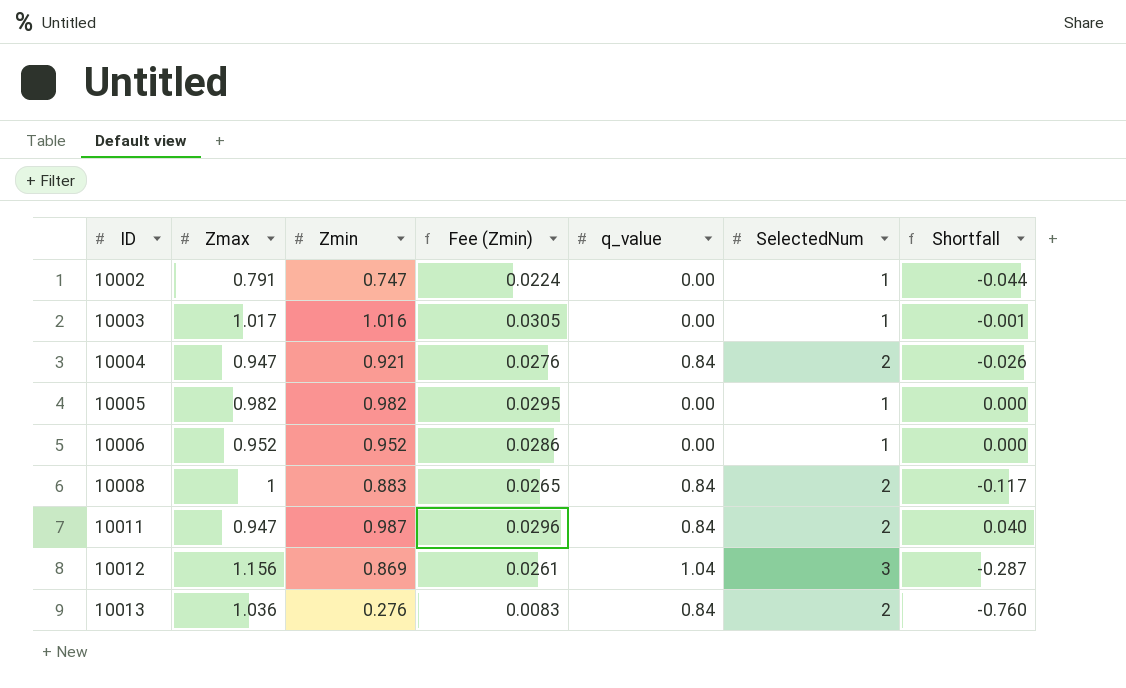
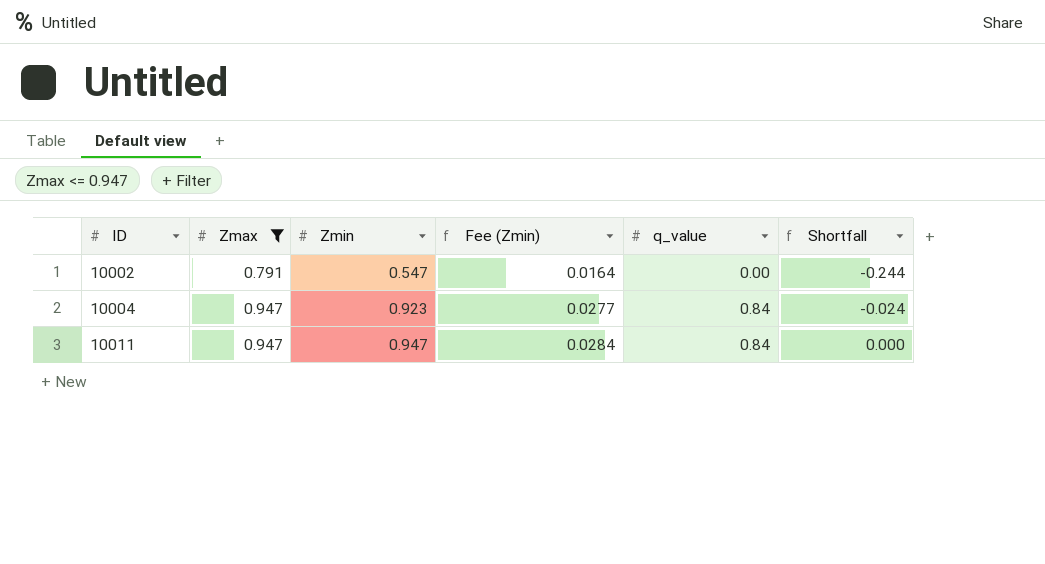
filter: none -> Zmax <= 0.947
column SelectedNum | position: 6 -> none
10002 | Zmin: 0.747 -> 0.547
10002 | Fee (Zmin): 0.0224 -> 0.0164
10002 | Shortfall: -0.044 -> -0.244
10004 | Zmin: 0.921 -> 0.923
10004 | Fee (Zmin): 0.0276 -> 0.0277
10004 | Shortfall: -0.026 -> -0.024
10011 | Zmin: 0.987 -> 0.947
10011 | Fee (Zmin): 0.0296 -> 0.0284
10011 | Shortfall: 0.040 -> 0.000

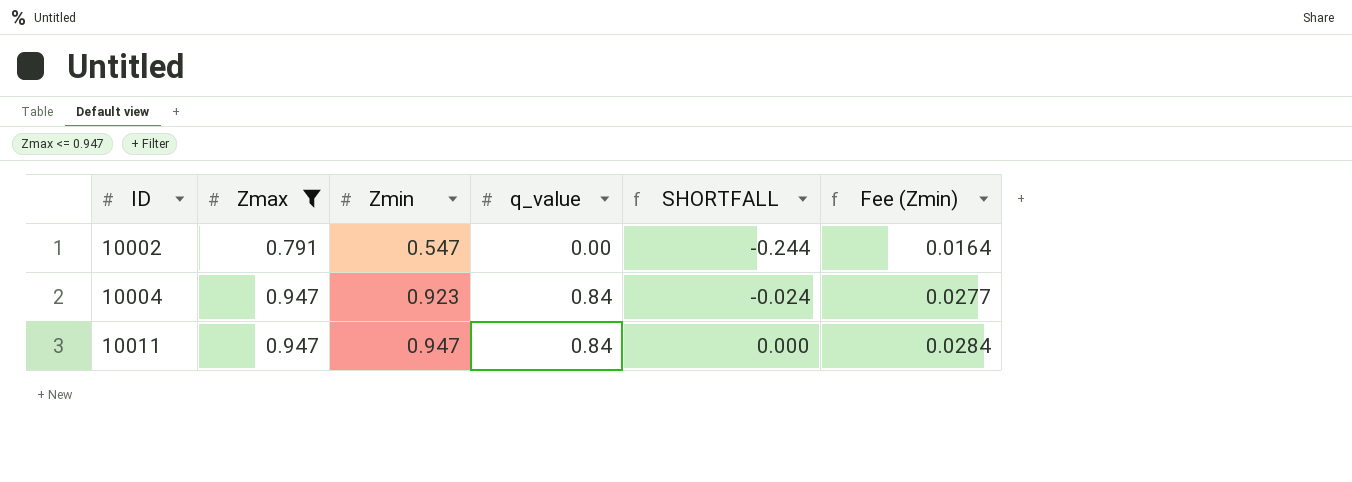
column name: Shortfall -> SHORTFALL
column Fee (Zmin) | position: 4 -> 6

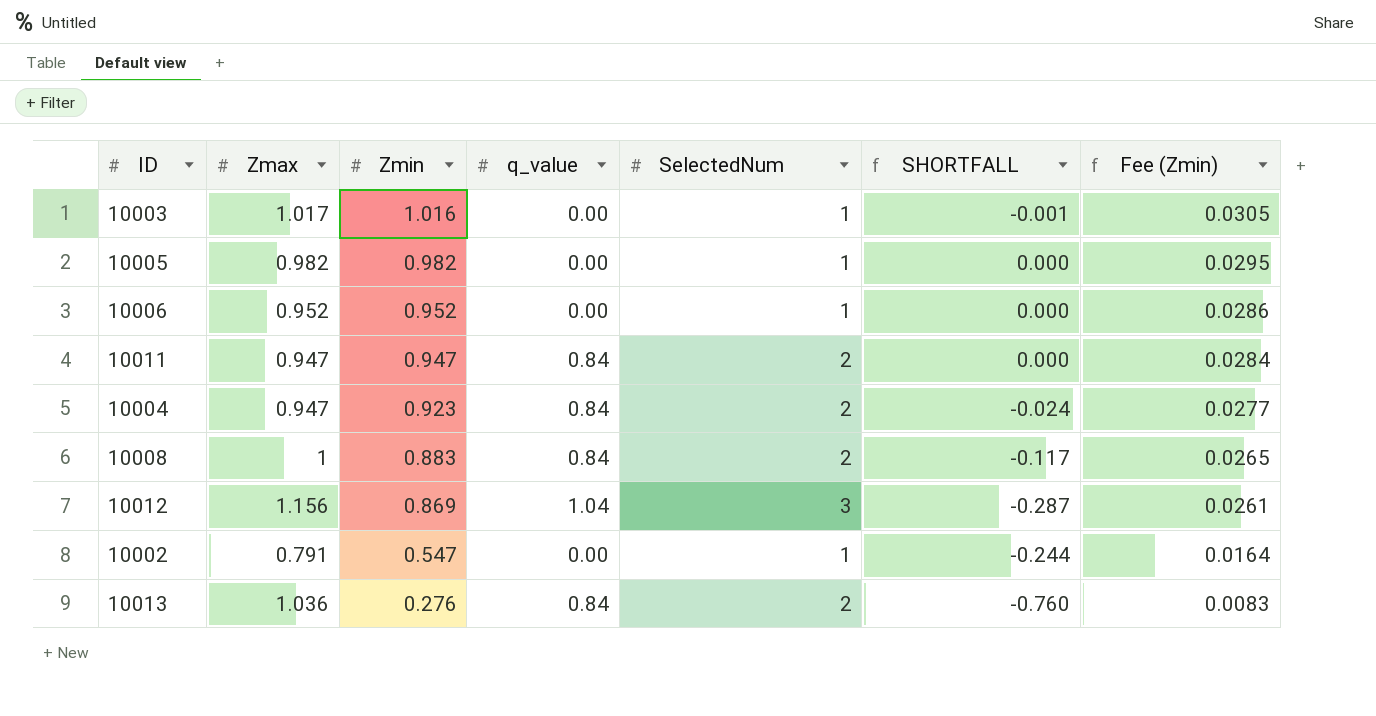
filter: Zmax <= 0.947 -> none
row order: ID ascending -> Zmin descending
column SelectedNum | position: none -> 5

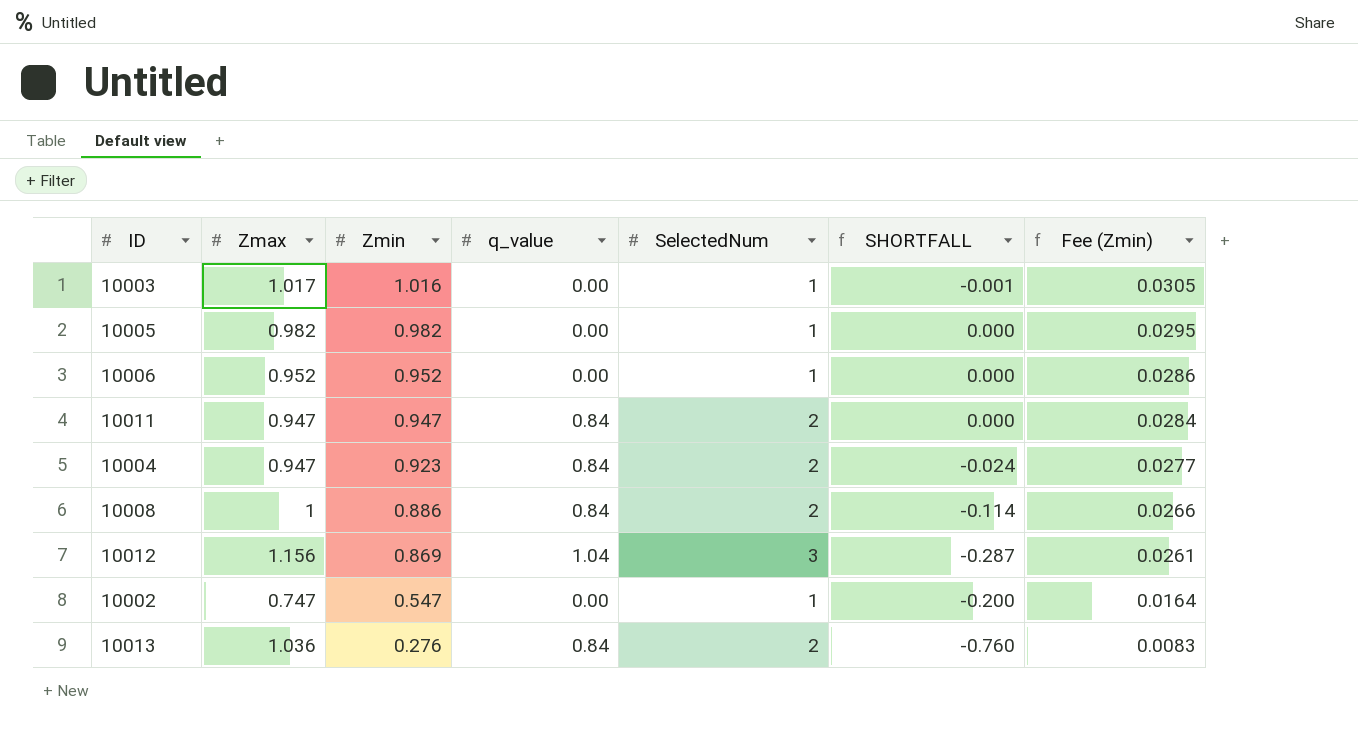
10008 | Zmin: 0.883 -> 0.886
10008 | SHORTFALL: -0.117 -> -0.114
10008 | Fee (Zmin): 0.0265 -> 0.0266
10002 | Zmax: 0.791 -> 0.747
10002 | SHORTFALL: -0.244 -> -0.200

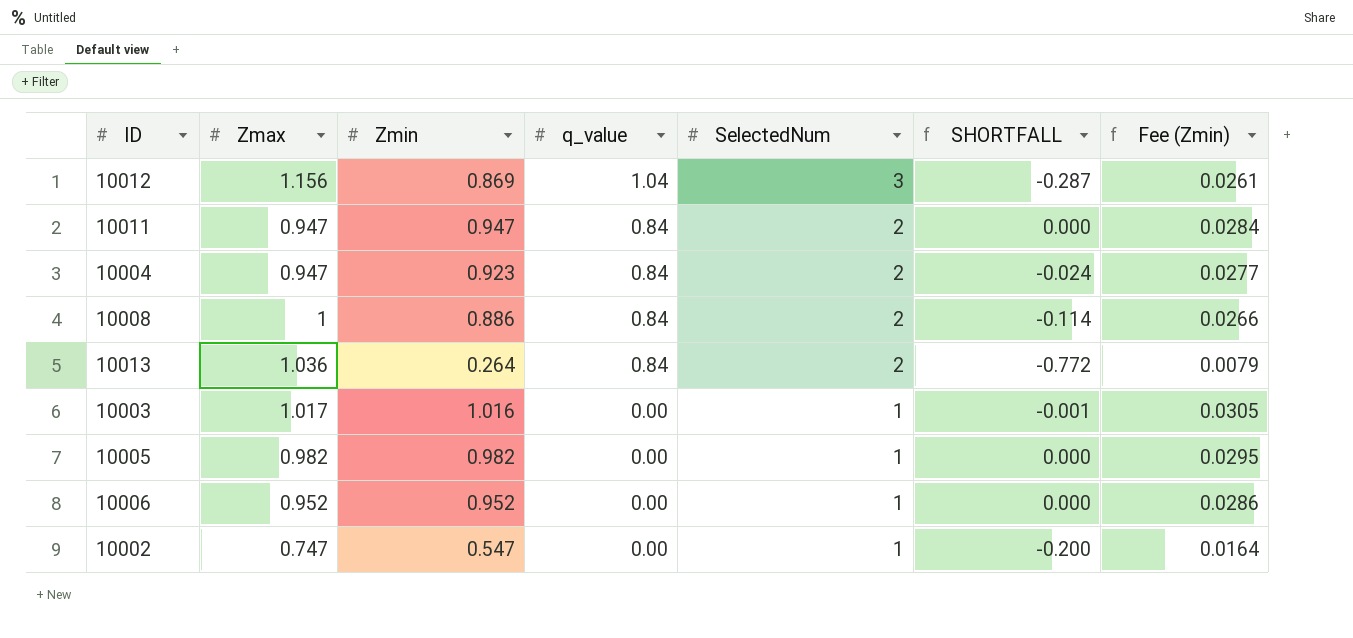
row order: Zmin descending -> q_value descending
10013 | Zmin: 0.276 -> 0.264
10013 | SHORTFALL: -0.760 -> -0.772
10013 | Fee (Zmin): 0.0083 -> 0.0079

